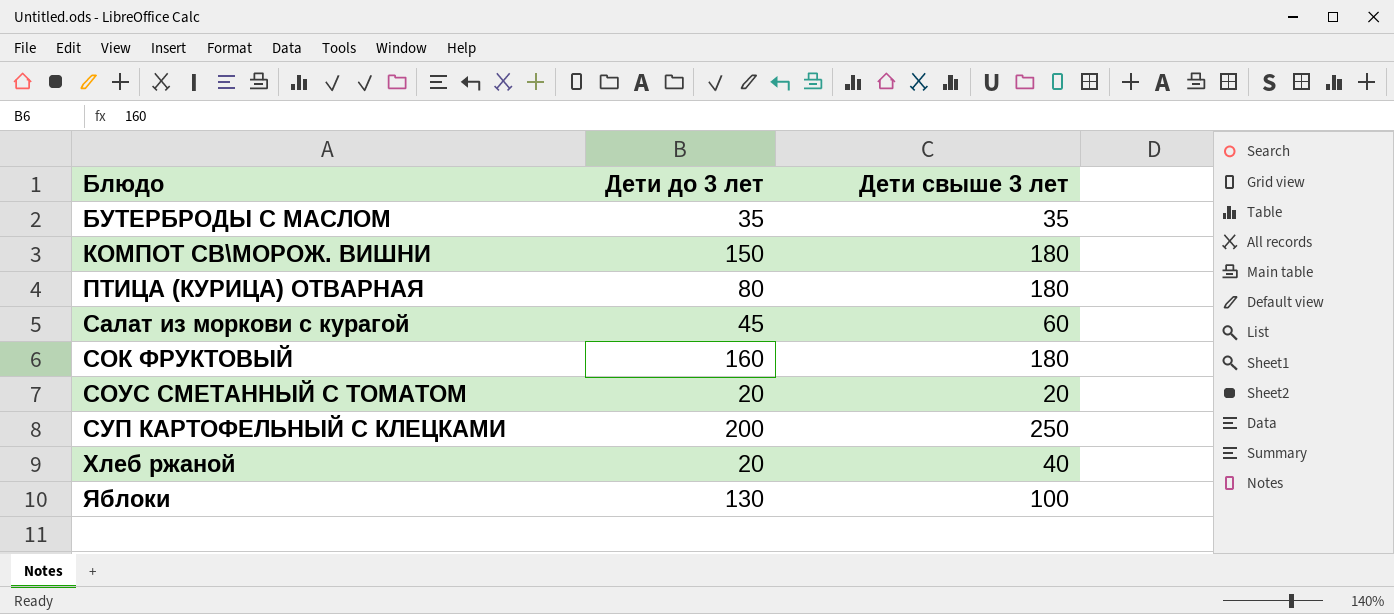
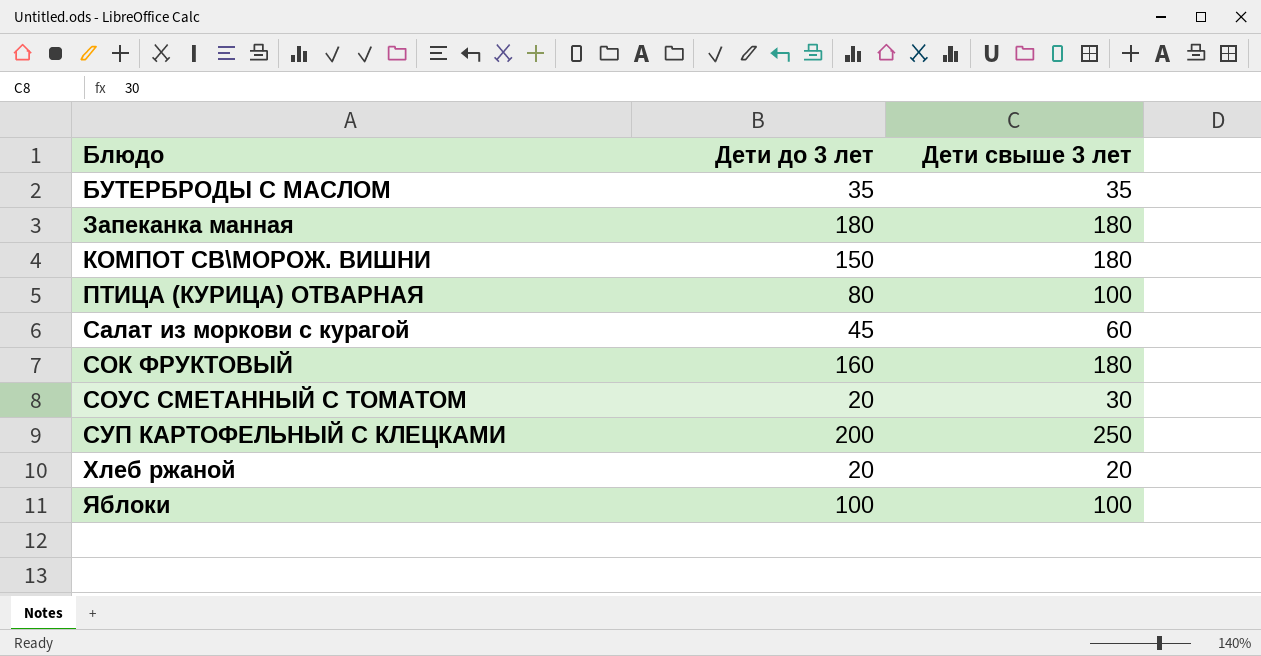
row Запеканка манная: none -> 180 | 180
ПТИЦА (КУРИЦА) ОТВАРНАЯ | Дети свыше 3 лет: 180 -> 100
СОУС СМЕТАННЫЙ С ТОМАТОМ | Дети свыше 3 лет: 20 -> 30
Хлеб ржаной | Дети свыше 3 лет: 40 -> 20
Яблоки | Дети до 3 лет: 130 -> 100

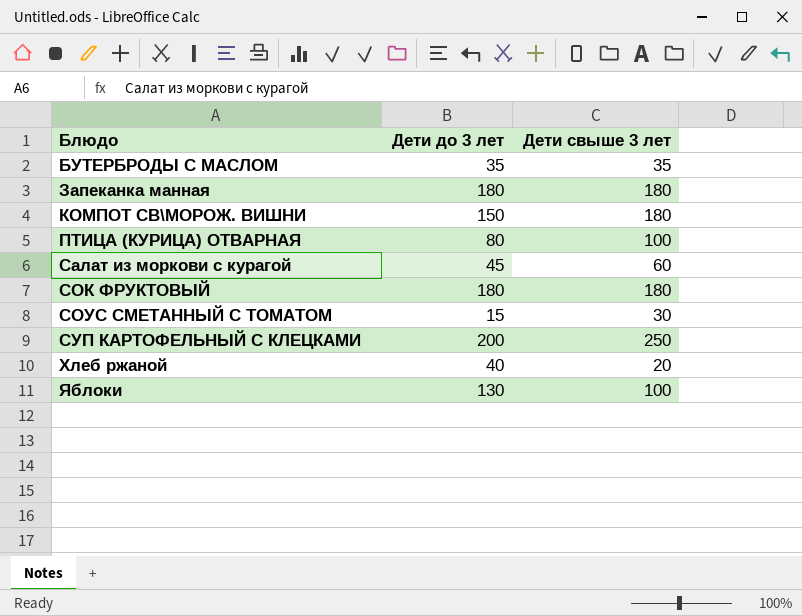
СОК ФРУКТОВЫЙ | Дети до 3 лет: 160 -> 180
СОУС СМЕТАННЫЙ С ТОМАТОМ | Дети до 3 лет: 20 -> 15
Хлеб ржаной | Дети до 3 лет: 20 -> 40
Яблоки | Дети до 3 лет: 100 -> 130

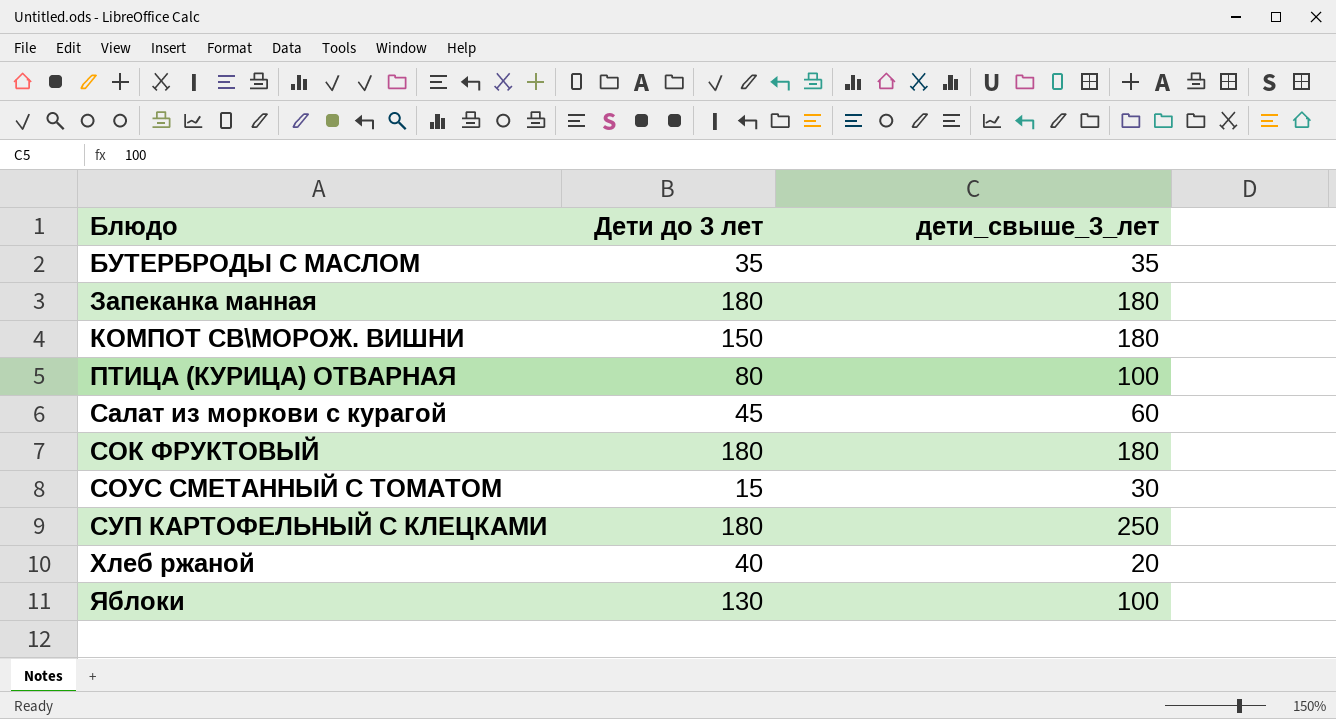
column name: Дети свыше 3 лет -> дети_свыше_3_лет
СУП КАРТОФЕЛЬНЫЙ С КЛЕЦКАМИ | Дети до 3 лет: 200 -> 180

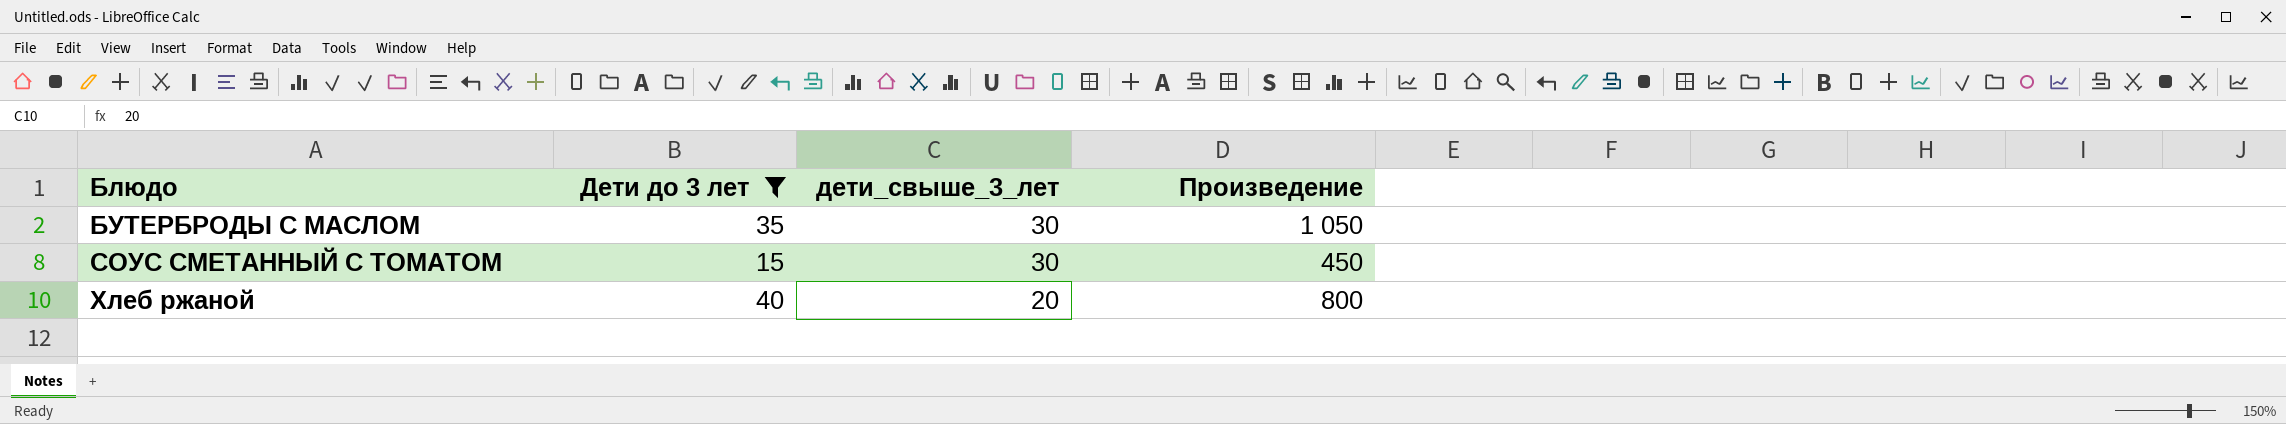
filter: none -> Дети до 3 лет <= 40
column Произведение | formula: none -> [Дети до 3 лет] * [дети_свыше_3_лет]
БУТЕРБРОДЫ С МАСЛОМ | дети_свыше_3_лет: 35 -> 30

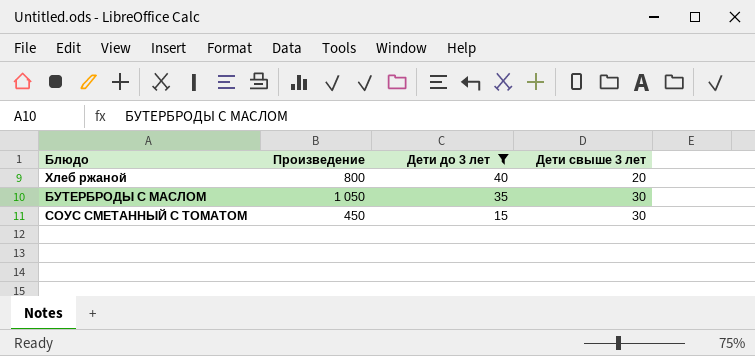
row order: Блюдо ascending -> Дети до 3 лет descending
column Произведение | position: 4 -> 2
column name: дети_свыше_3_лет -> Дети свыше 3 лет

